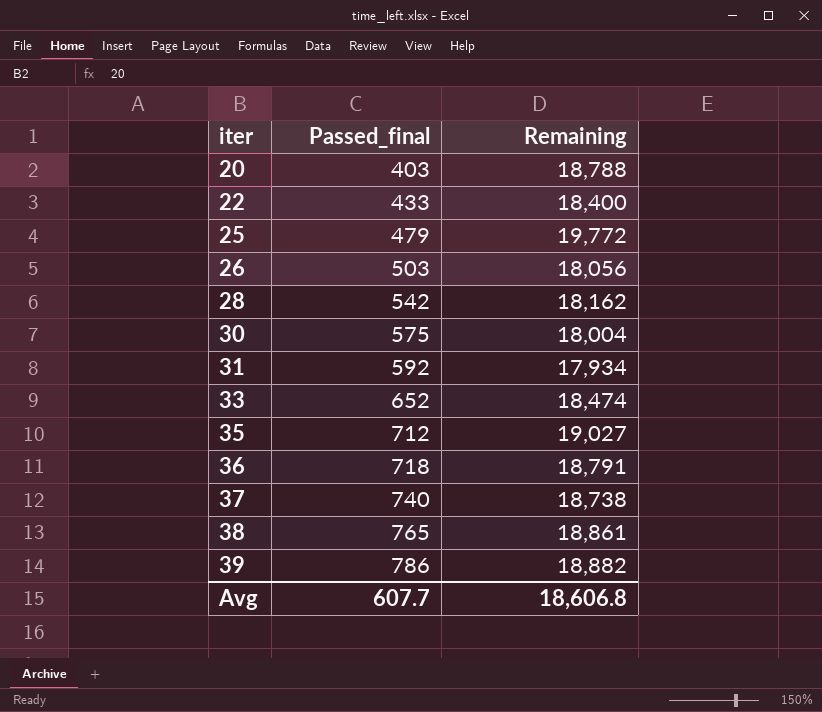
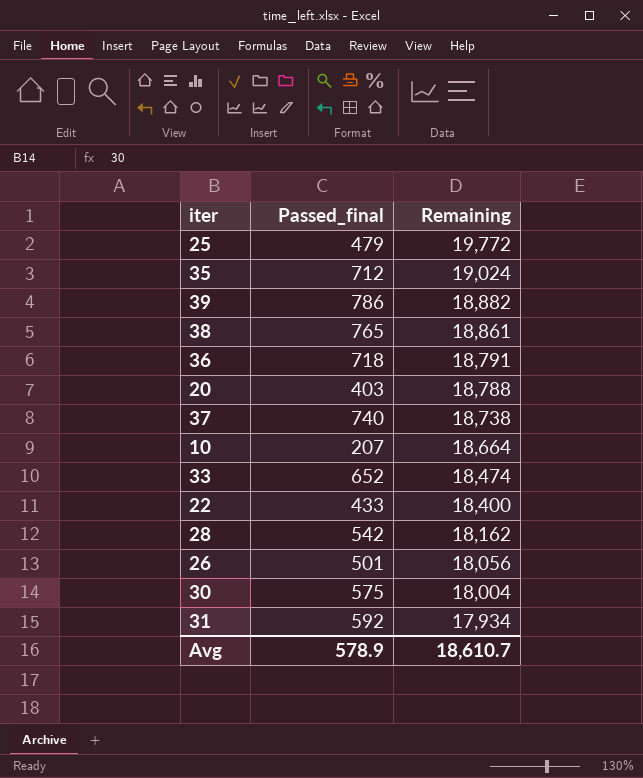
row order: iter ascending -> Remaining descending
35 | Remaining: 19,027 -> 19,024
row 10: none -> 207 | 18,664
26 | Passed_final: 503 -> 501
Avg | Passed_final: 607.7 -> 578.9
Avg | Remaining: 18,606.8 -> 18,610.7

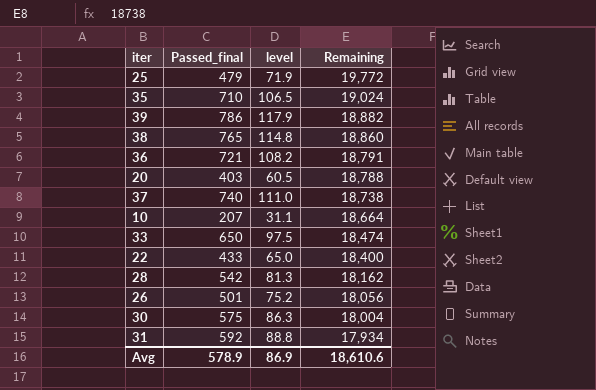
column level | formula: none -> [Passed_final] * 0.15
35 | Passed_final: 712 -> 710
38 | Remaining: 18,861 -> 18,860
36 | Passed_final: 718 -> 721
33 | Passed_final: 652 -> 650
Avg | Remaining: 18,610.7 -> 18,610.6

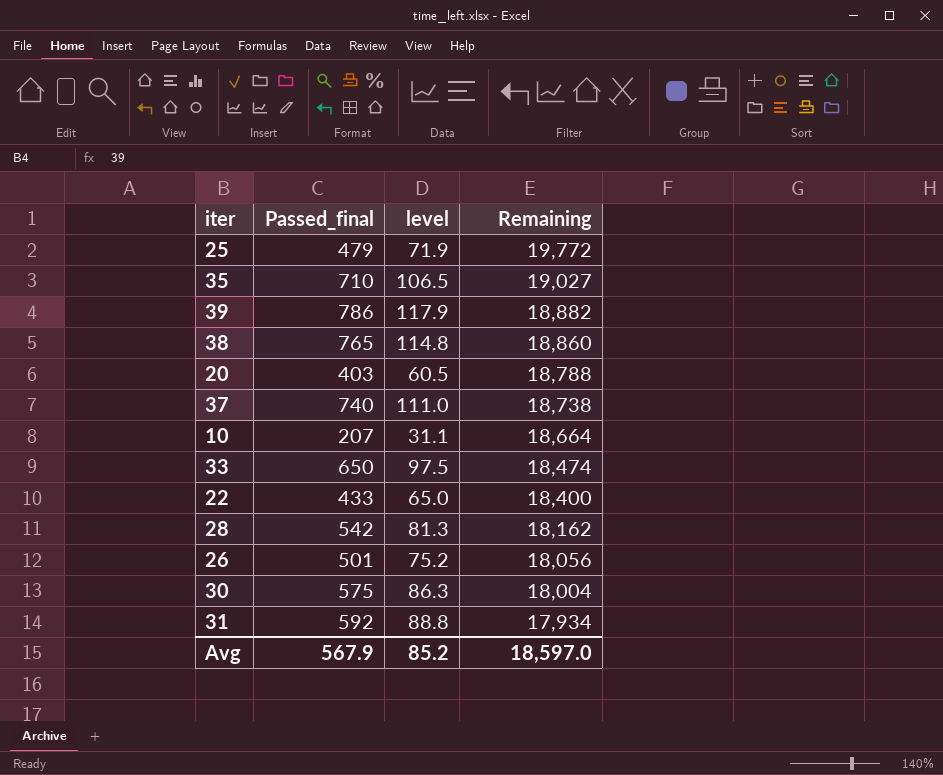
row 36: 721 | 108.2 | 18,791 -> none
35 | Remaining: 19,024 -> 19,027
Avg | Passed_final: 578.9 -> 567.9
Avg | level: 86.9 -> 85.2
Avg | Remaining: 18,610.6 -> 18,597.0

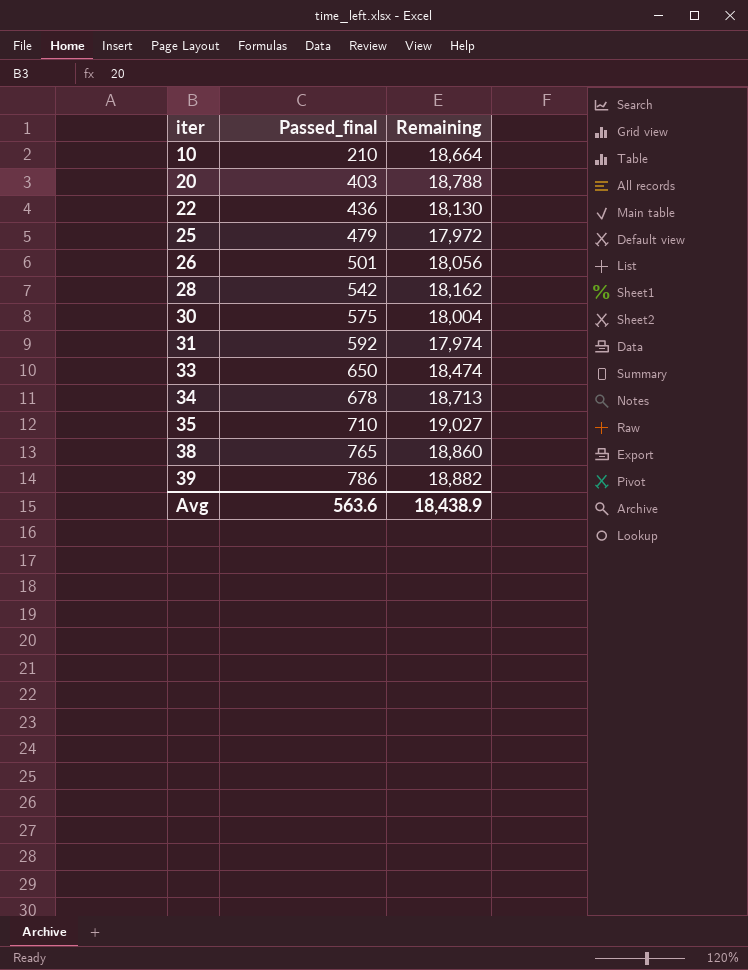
row order: Remaining descending -> iter ascending
column level | formula: [Passed_final] * 0.15 -> none
row 37: 740 | 111.0 | 18,738 -> none
10 | Passed_final: 207 -> 210
22 | Passed_final: 433 -> 436
22 | Remaining: 18,400 -> 18,130
25 | Remaining: 19,772 -> 17,972
31 | Remaining: 17,934 -> 17,974
row 34: none -> 678 | 18,713
Avg | Passed_final: 567.9 -> 563.6
Avg | Remaining: 18,597.0 -> 18,438.9

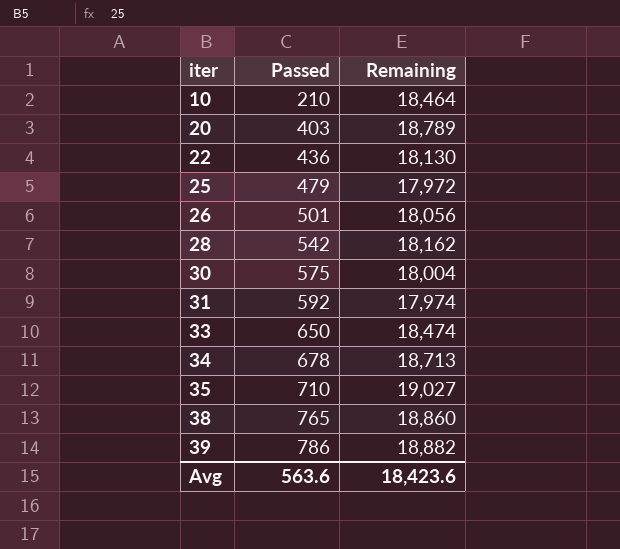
column name: Passed_final -> Passed
10 | Remaining: 18,664 -> 18,464
20 | Remaining: 18,788 -> 18,789
Avg | Remaining: 18,438.9 -> 18,423.6

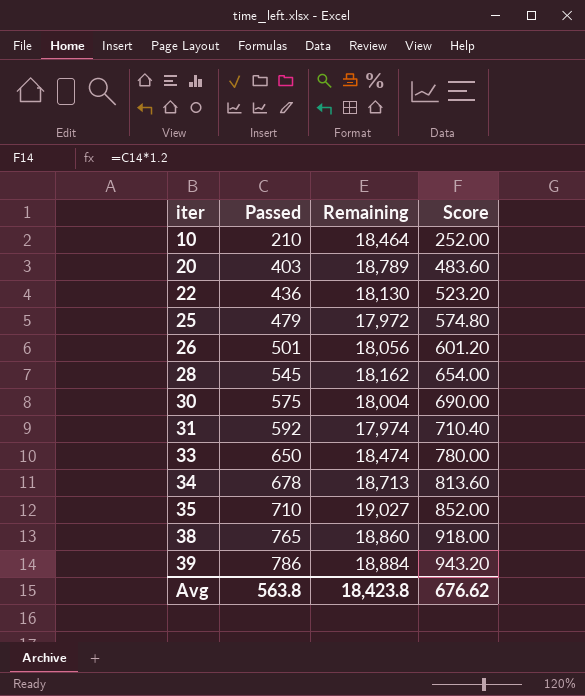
column Score | formula: none -> [Passed] * 1.2
28 | Passed: 542 -> 545
39 | Remaining: 18,882 -> 18,884
Avg | Passed: 563.6 -> 563.8
Avg | Remaining: 18,423.6 -> 18,423.8

